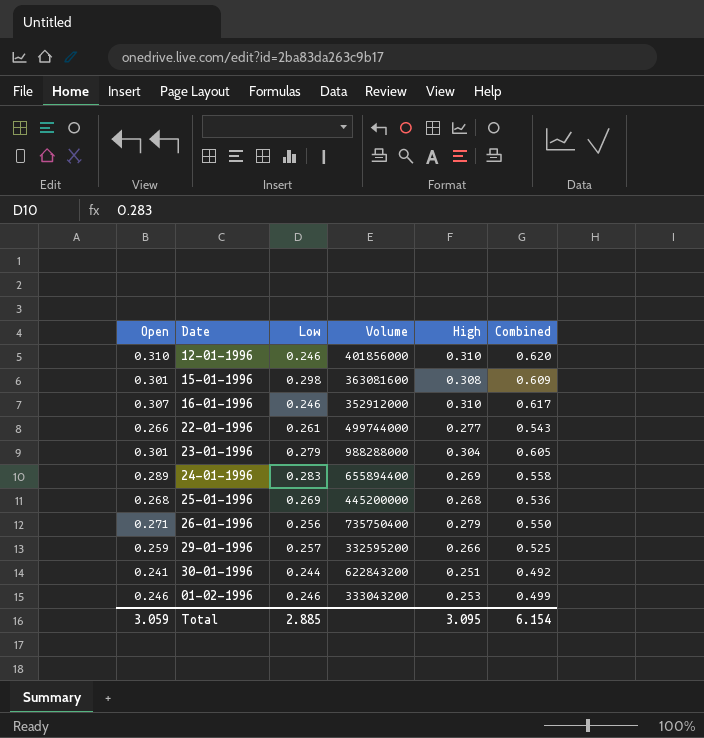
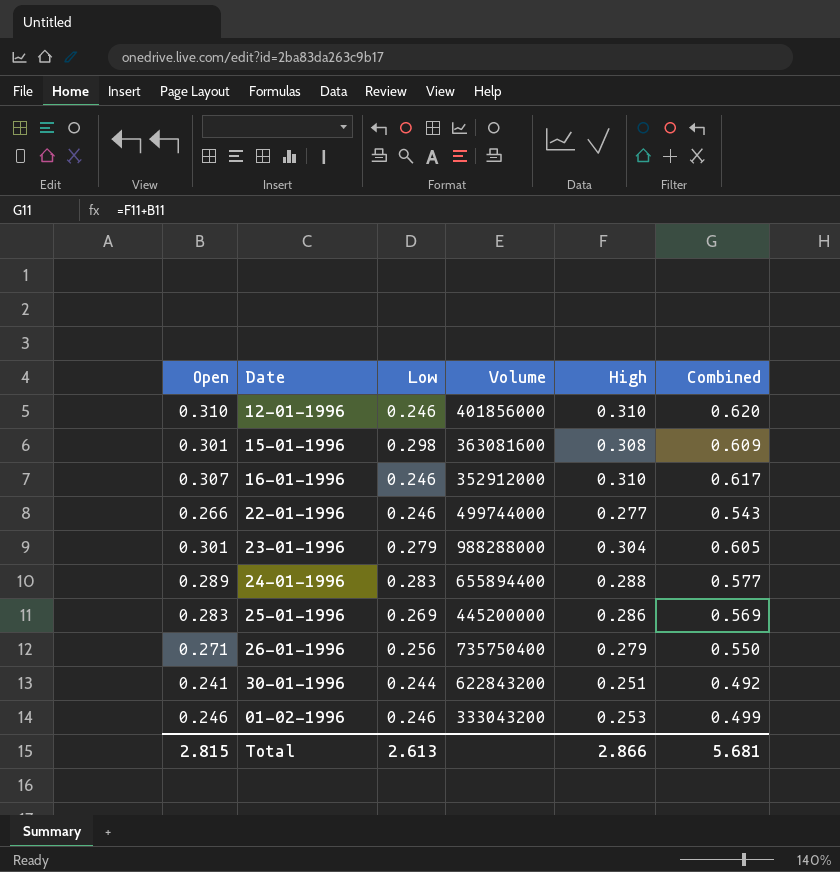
row 29-01-1996: 0.259 | 0.257 | 332595200 | 0.266 | 0.525 -> none
22-01-1996 | Low: 0.261 -> 0.246
24-01-1996 | High: 0.269 -> 0.288
24-01-1996 | Combined: 0.558 -> 0.577
25-01-1996 | Open: 0.268 -> 0.283
25-01-1996 | High: 0.268 -> 0.286
25-01-1996 | Combined: 0.536 -> 0.569
Total | Open: 3.059 -> 2.815
Total | Low: 2.885 -> 2.613
Total | High: 3.095 -> 2.866
Total | Combined: 6.154 -> 5.681

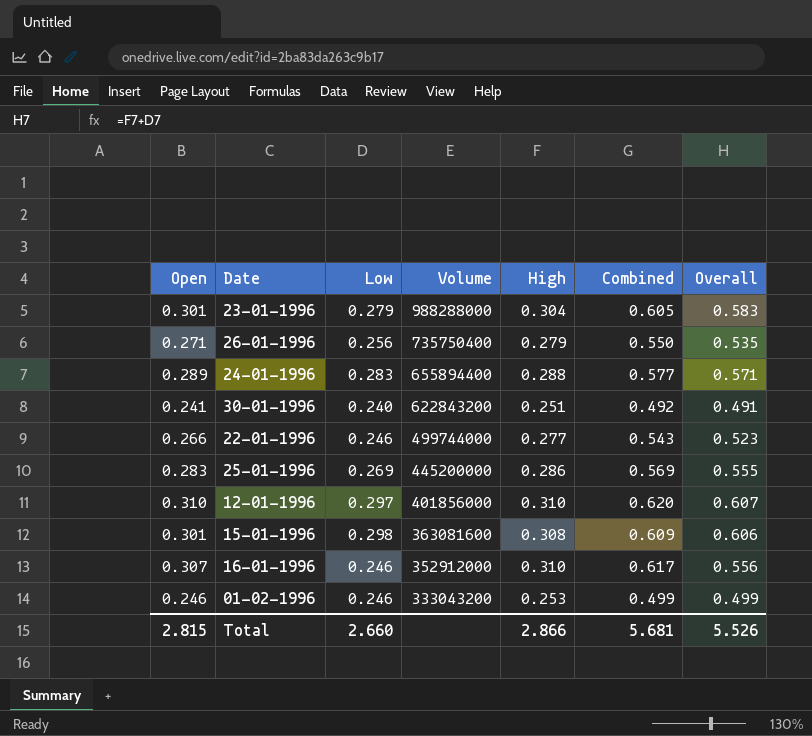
row order: none -> Volume descending
column Overall | formula: none -> [Low] + [High]
30-01-1996 | Low: 0.244 -> 0.240
12-01-1996 | Low: 0.246 -> 0.297
Total | Low: 2.613 -> 2.660

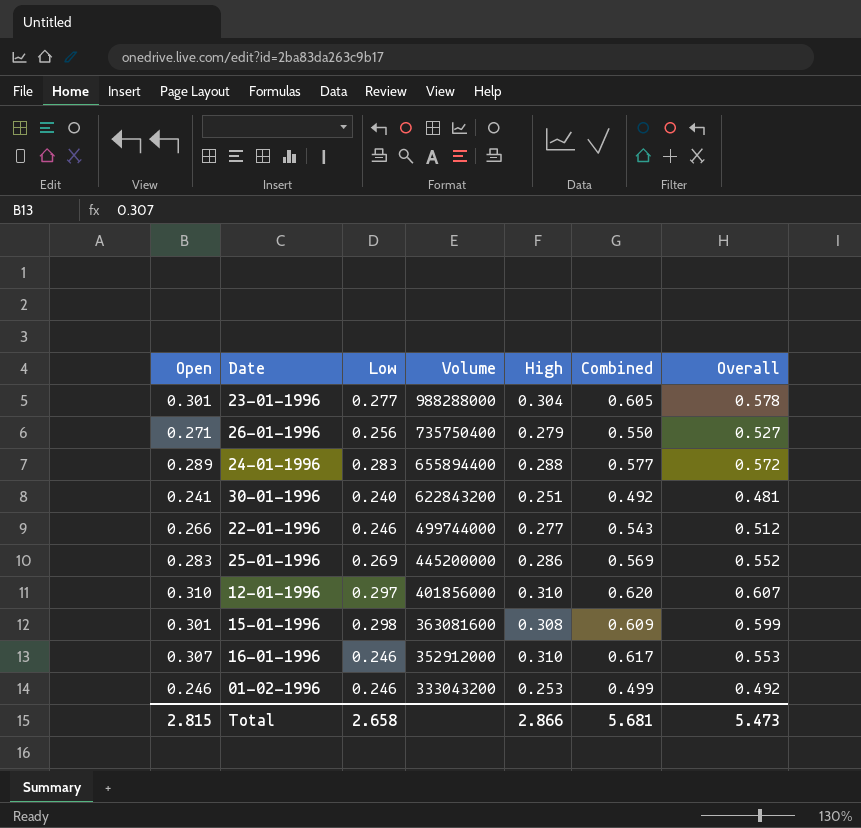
column Overall | formula: [Low] + [High] -> [Open] + [Low]
23-01-1996 | Low: 0.279 -> 0.277
Total | Low: 2.660 -> 2.658
Total | Overall: 5.526 -> 5.473

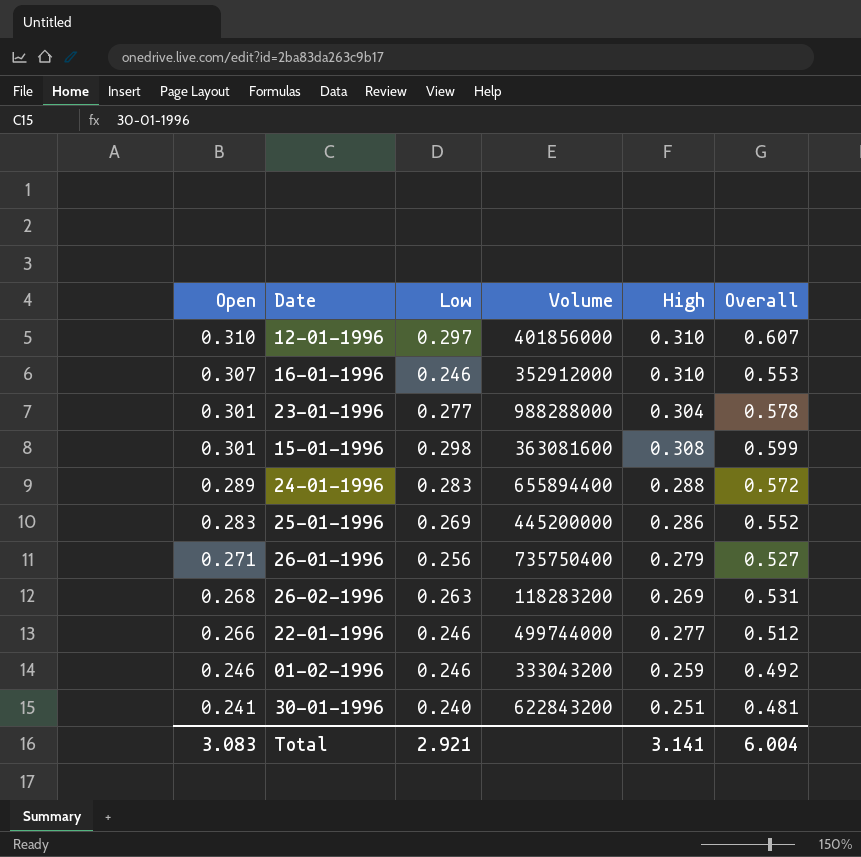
row order: Volume descending -> Open descending
column Combined | formula: [Open] + [High] -> none
row 26-02-1996: none -> 0.268 | 0.263 | 118283200 | 0.269 | 0.531
01-02-1996 | High: 0.253 -> 0.259
Total | Open: 2.815 -> 3.083
Total | Low: 2.658 -> 2.921
Total | High: 2.866 -> 3.141
Total | Overall: 5.473 -> 6.004

